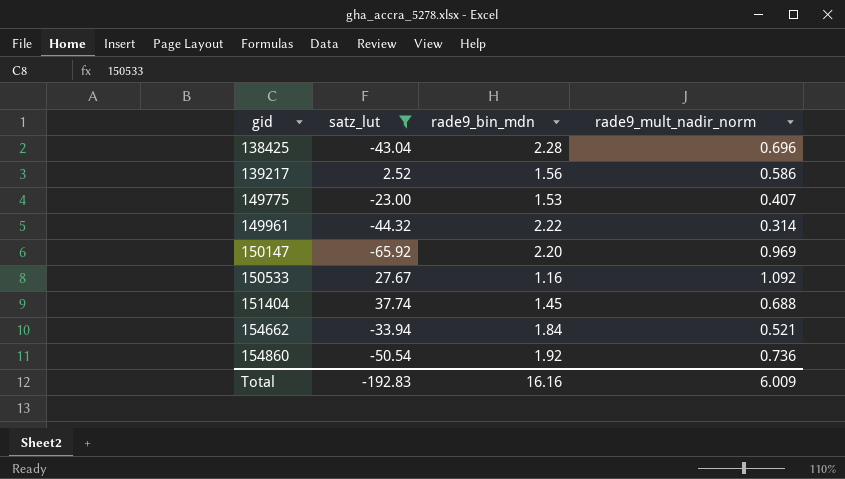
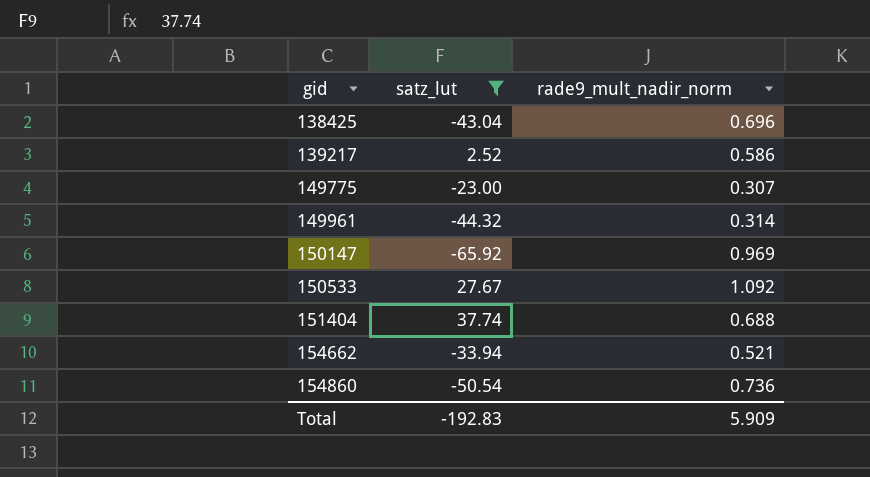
column rade9_bin_mdn | position: 3 -> none
149775 | rade9_mult_nadir_norm: 0.407 -> 0.307
Total | rade9_mult_nadir_norm: 6.009 -> 5.909

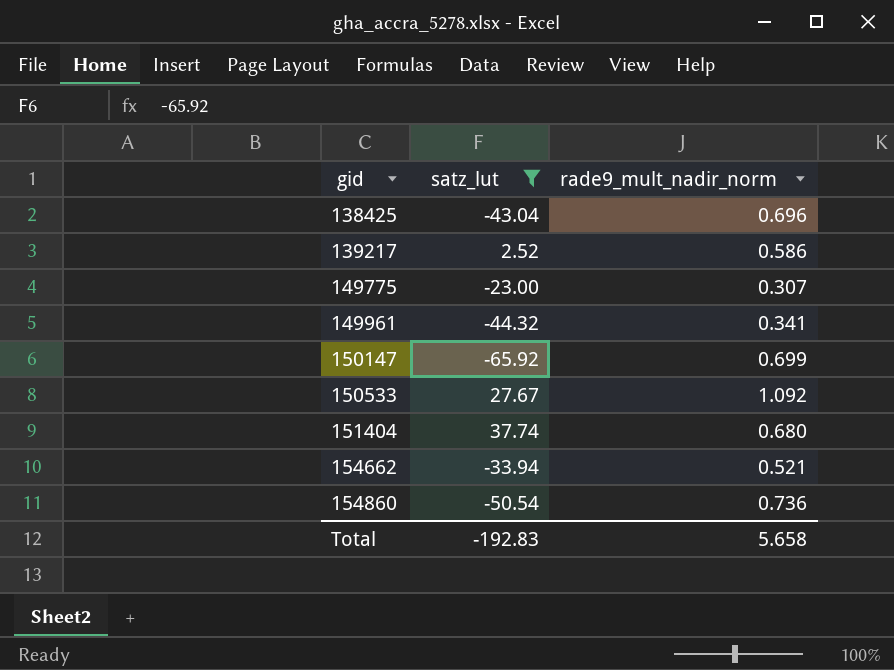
149961 | rade9_mult_nadir_norm: 0.314 -> 0.341
150147 | rade9_mult_nadir_norm: 0.969 -> 0.699
151404 | rade9_mult_nadir_norm: 0.688 -> 0.680
Total | rade9_mult_nadir_norm: 5.909 -> 5.658

